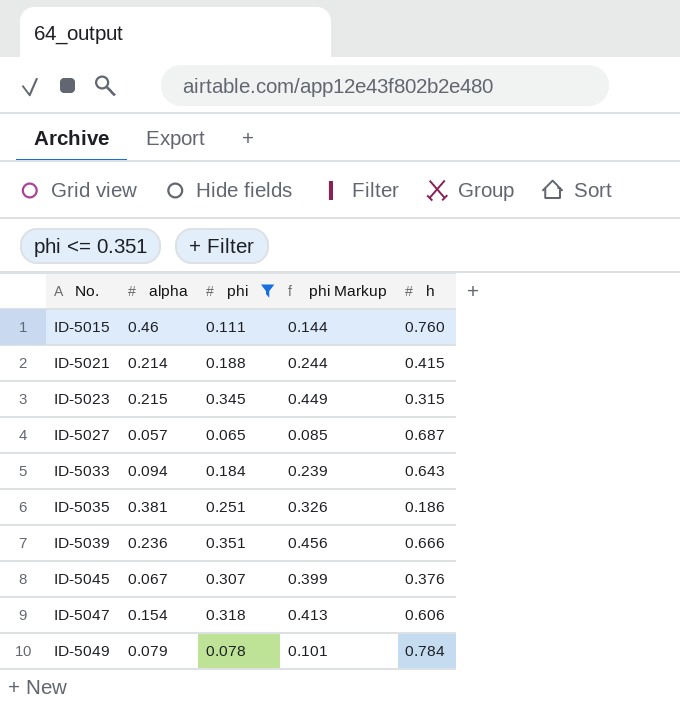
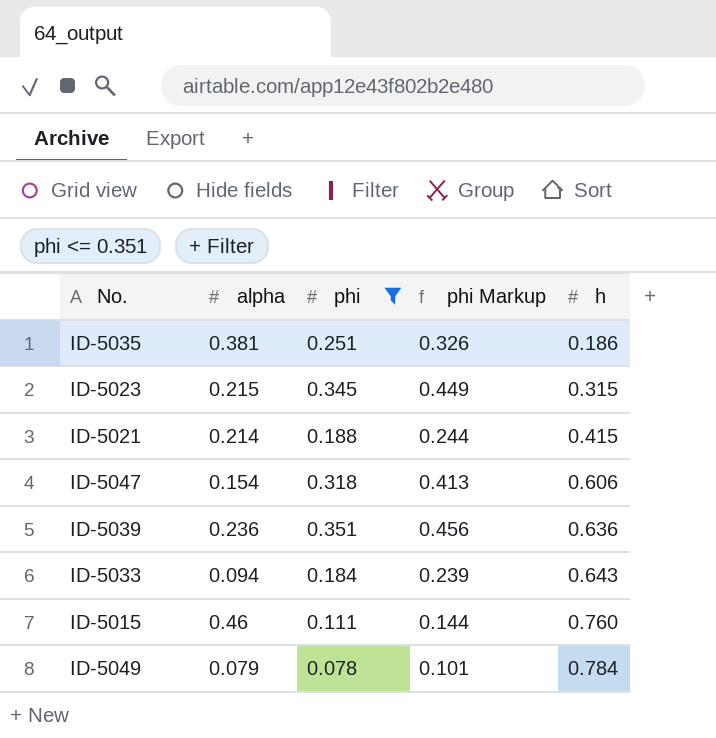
row order: No. ascending -> h ascending
row ID-5027: 0.057 | 0.065 | 0.085 | 0.687 -> none
row ID-5045: 0.067 | 0.307 | 0.399 | 0.376 -> none
ID-5039 | h: 0.666 -> 0.636

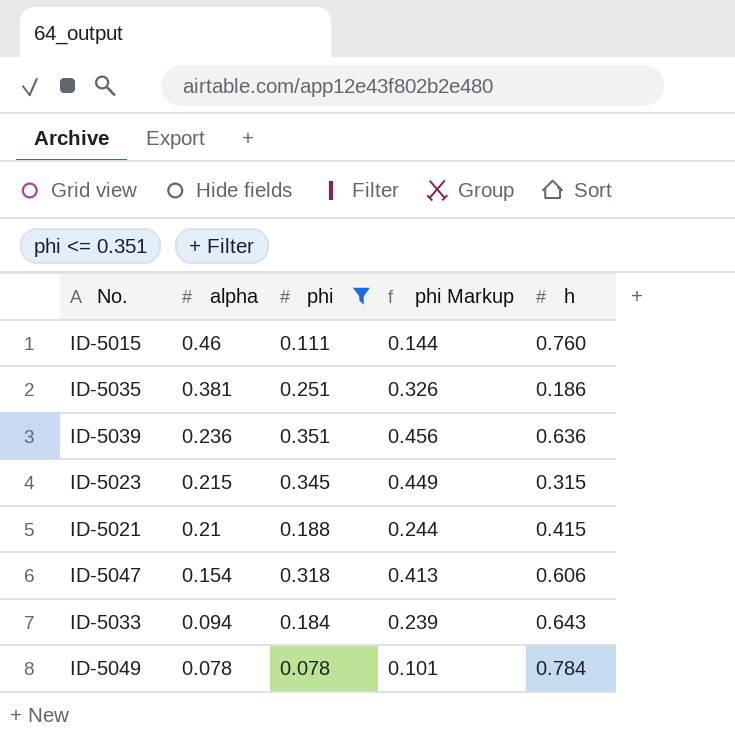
row order: h ascending -> alpha descending
ID-5021 | alpha: 0.214 -> 0.21
ID-5049 | alpha: 0.079 -> 0.078

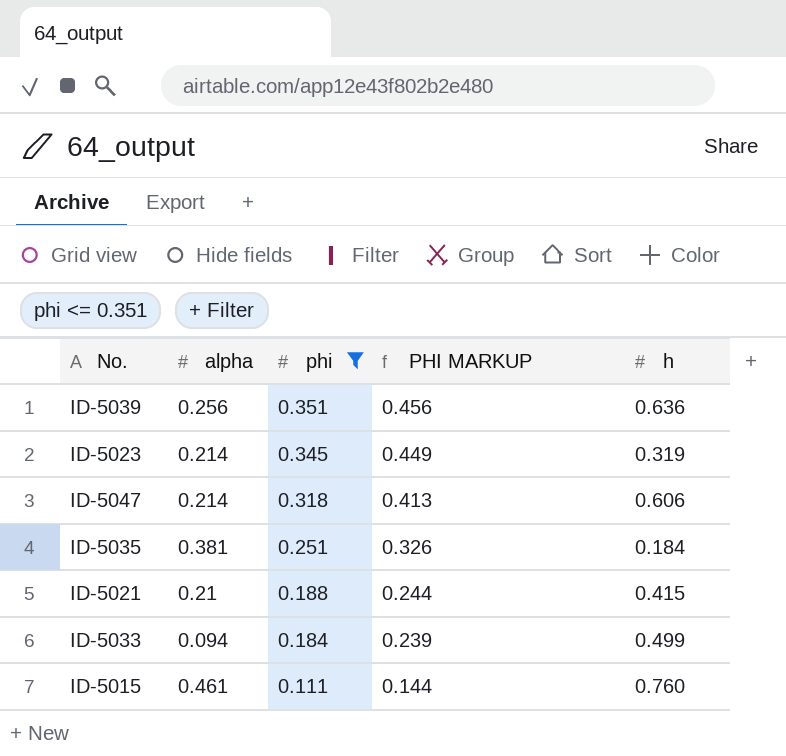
row order: alpha descending -> phi descending
column name: phi Markup -> PHI MARKUP
row ID-5049: 0.078 | 0.078 | 0.101 | 0.784 -> none
ID-5039 | alpha: 0.236 -> 0.256
ID-5023 | alpha: 0.215 -> 0.214
ID-5023 | h: 0.315 -> 0.319
ID-5047 | alpha: 0.154 -> 0.214
ID-5035 | h: 0.186 -> 0.184
ID-5033 | h: 0.643 -> 0.499
ID-5015 | alpha: 0.46 -> 0.461

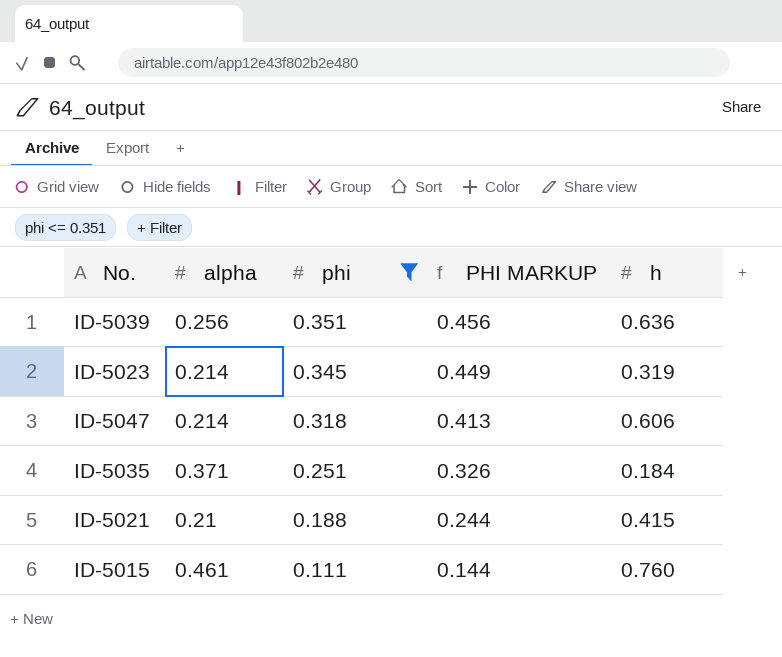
row ID-5033: 0.094 | 0.184 | 0.239 | 0.499 -> none
ID-5035 | alpha: 0.381 -> 0.371

